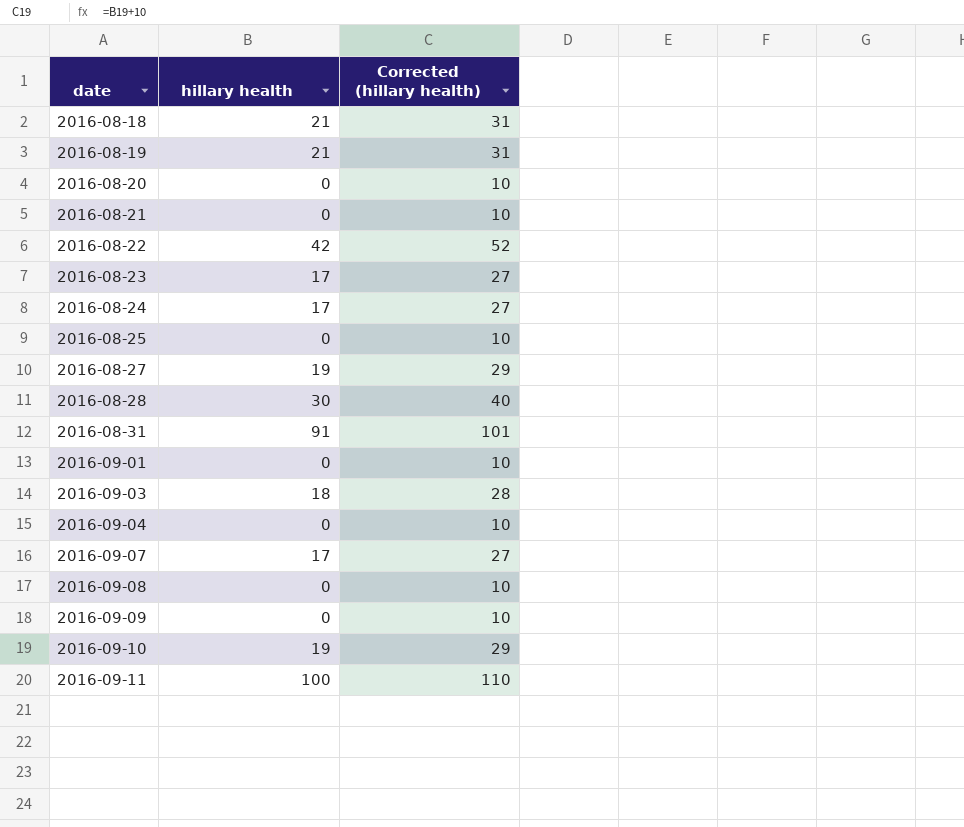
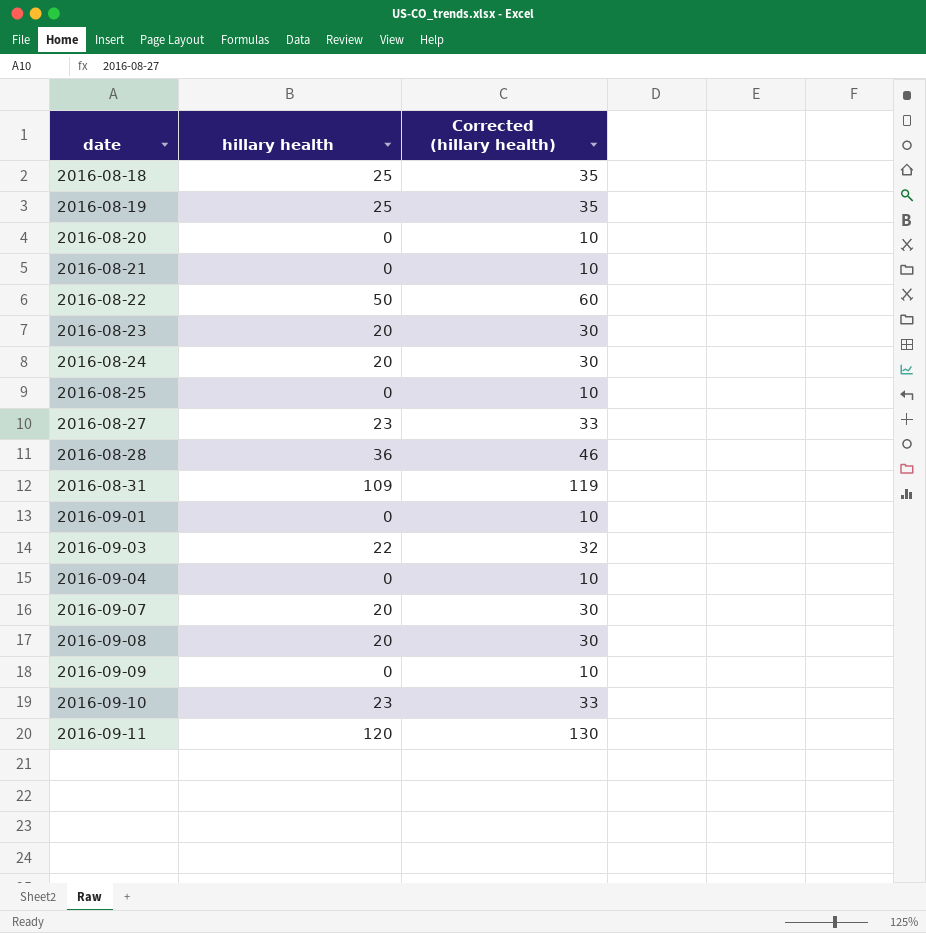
2016-08-18 | hillary health: 21 -> 25
2016-08-18 | Corrected (hillary health): 31 -> 35
2016-08-19 | hillary health: 21 -> 25
2016-08-19 | Corrected (hillary health): 31 -> 35
2016-08-22 | hillary health: 42 -> 50
2016-08-22 | Corrected (hillary health): 52 -> 60
2016-08-23 | hillary health: 17 -> 20
2016-08-23 | Corrected (hillary health): 27 -> 30
2016-08-24 | hillary health: 17 -> 20
2016-08-24 | Corrected (hillary health): 27 -> 30
2016-08-27 | hillary health: 19 -> 23
2016-08-27 | Corrected (hillary health): 29 -> 33
2016-08-28 | hillary health: 30 -> 36
2016-08-28 | Corrected (hillary health): 40 -> 46
2016-08-31 | hillary health: 91 -> 109
2016-08-31 | Corrected (hillary health): 101 -> 119
2016-09-03 | hillary health: 18 -> 22
2016-09-03 | Corrected (hillary health): 28 -> 32
2016-09-07 | hillary health: 17 -> 20
2016-09-07 | Corrected (hillary health): 27 -> 30
2016-09-08 | hillary health: 0 -> 20
2016-09-08 | Corrected (hillary health): 10 -> 30
2016-09-10 | hillary health: 19 -> 23
2016-09-10 | Corrected (hillary health): 29 -> 33
2016-09-11 | hillary health: 100 -> 120
2016-09-11 | Corrected (hillary health): 110 -> 130

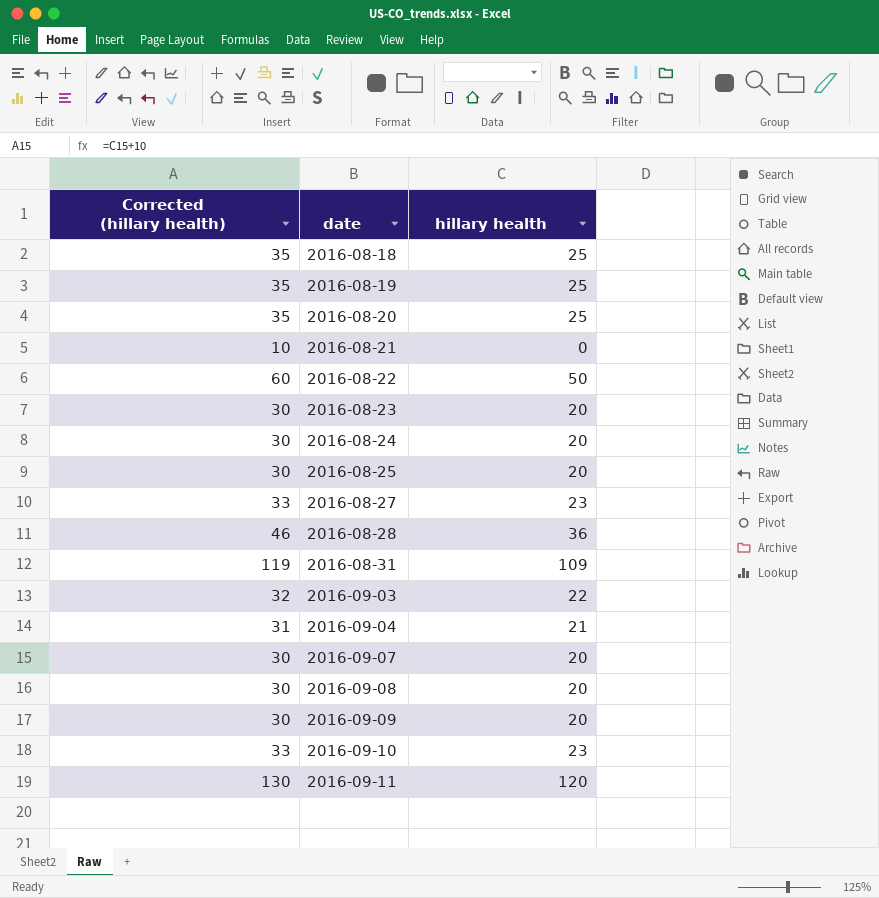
column Corrected (hillary health) | position: 3 -> 1
row 2016-09-01: 0 | 10 -> none
2016-08-20 | Corrected (hillary health): 10 -> 35
2016-08-20 | hillary health: 0 -> 25
2016-08-25 | Corrected (hillary health): 10 -> 30
2016-08-25 | hillary health: 0 -> 20
2016-09-04 | Corrected (hillary health): 10 -> 31
2016-09-04 | hillary health: 0 -> 21
2016-09-09 | Corrected (hillary health): 10 -> 30
2016-09-09 | hillary health: 0 -> 20

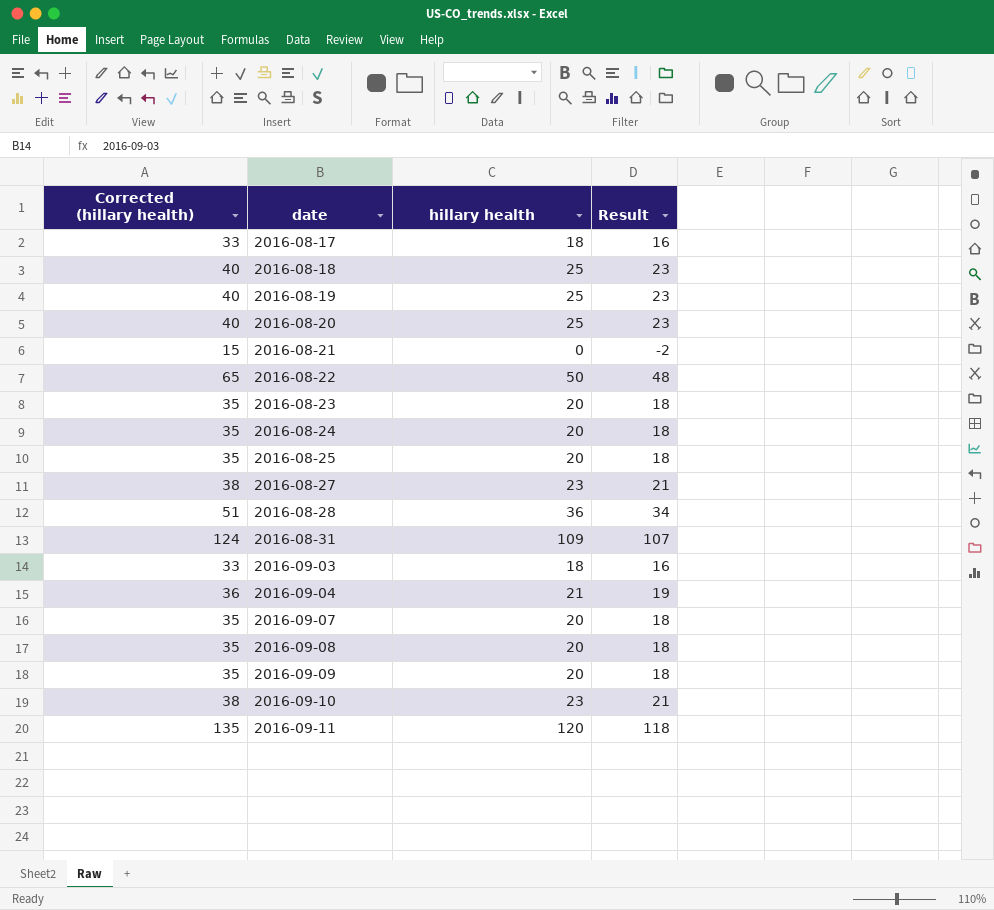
column Corrected (hillary health) | formula: [hillary health] + 10 -> [hillary health] + 15
column Result | formula: none -> [hillary health] - 2
row 2016-08-17: none -> 33 | 18 | 16
2016-09-03 | hillary health: 22 -> 18

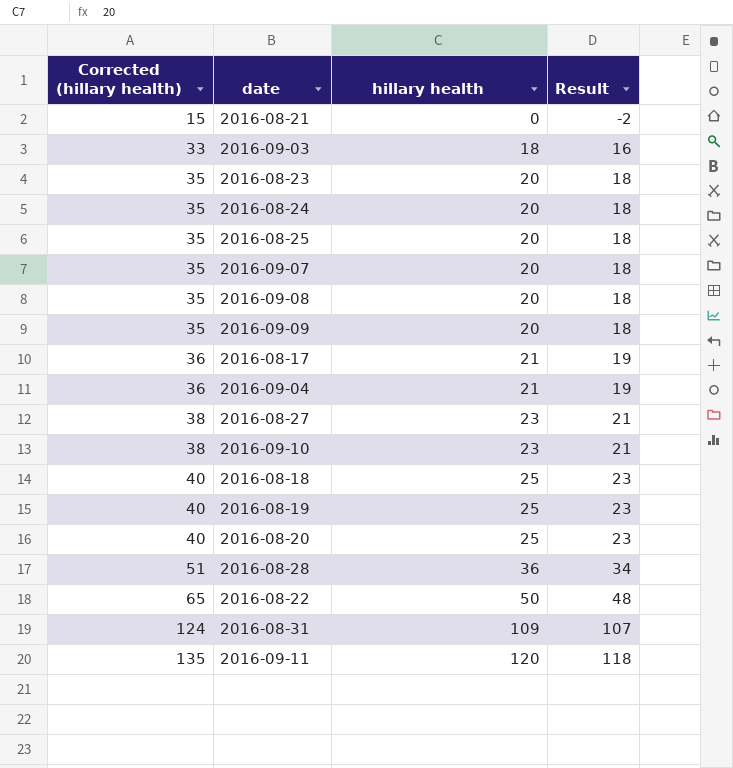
row order: date ascending -> Corrected (hillary health) ascending
2016-08-17 | Corrected (hillary health): 33 -> 36
2016-08-17 | hillary health: 18 -> 21
2016-08-17 | Result: 16 -> 19

